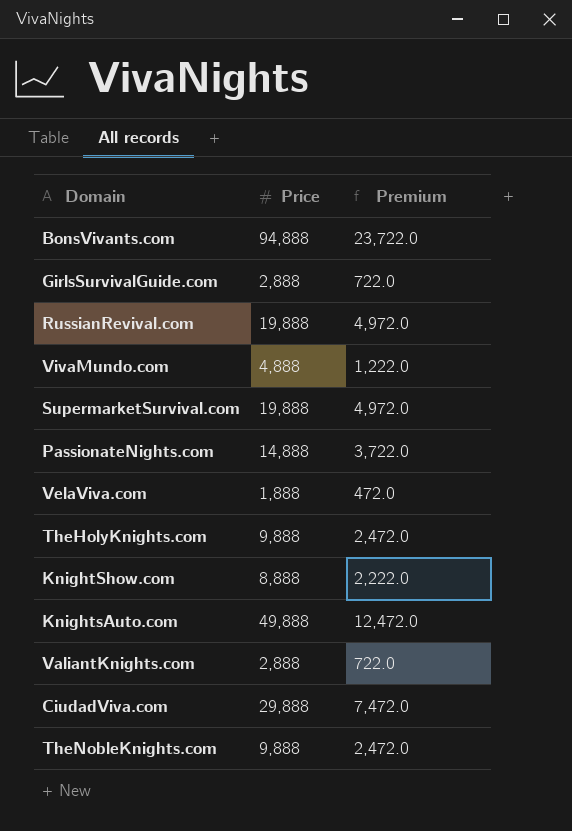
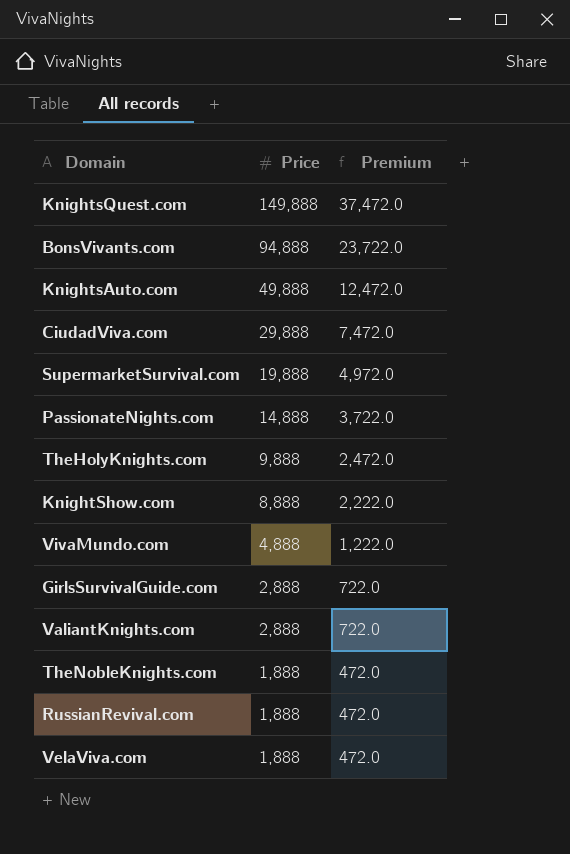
row order: none -> Price descending
row KnightsQuest.com: none -> 149,888 | 37,472.0
TheNobleKnights.com | Price: 9,888 -> 1,888
TheNobleKnights.com | Premium: 2,472.0 -> 472.0
RussianRevival.com | Price: 19,888 -> 1,888
RussianRevival.com | Premium: 4,972.0 -> 472.0

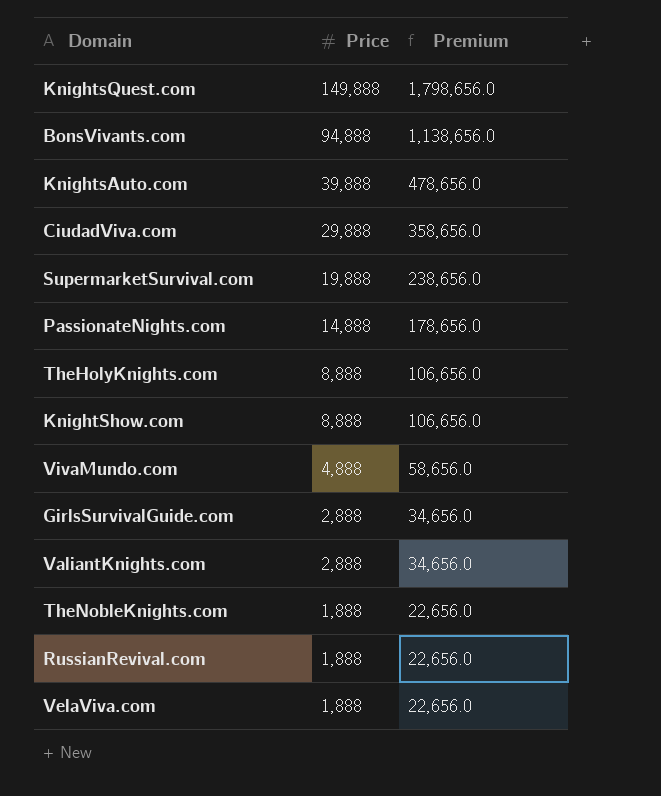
column Premium | formula: [Price] * 0.25 -> [Price] * 12
KnightsAuto.com | Price: 49,888 -> 39,888
TheHolyKnights.com | Price: 9,888 -> 8,888

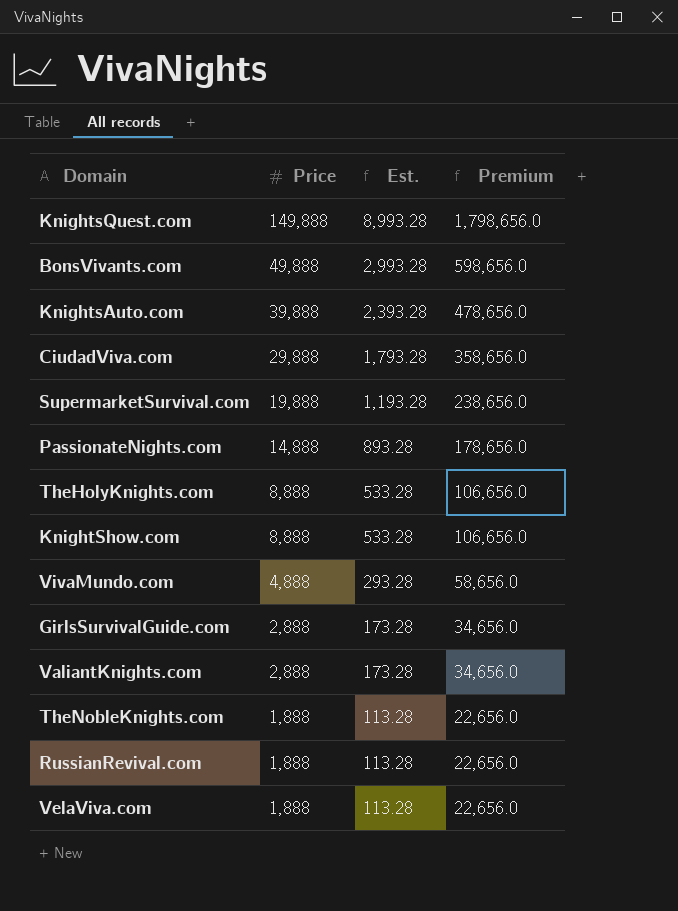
column Est. | formula: none -> [Price] * 0.06
BonsVivants.com | Price: 94,888 -> 49,888
BonsVivants.com | Premium: 1,138,656.0 -> 598,656.0

